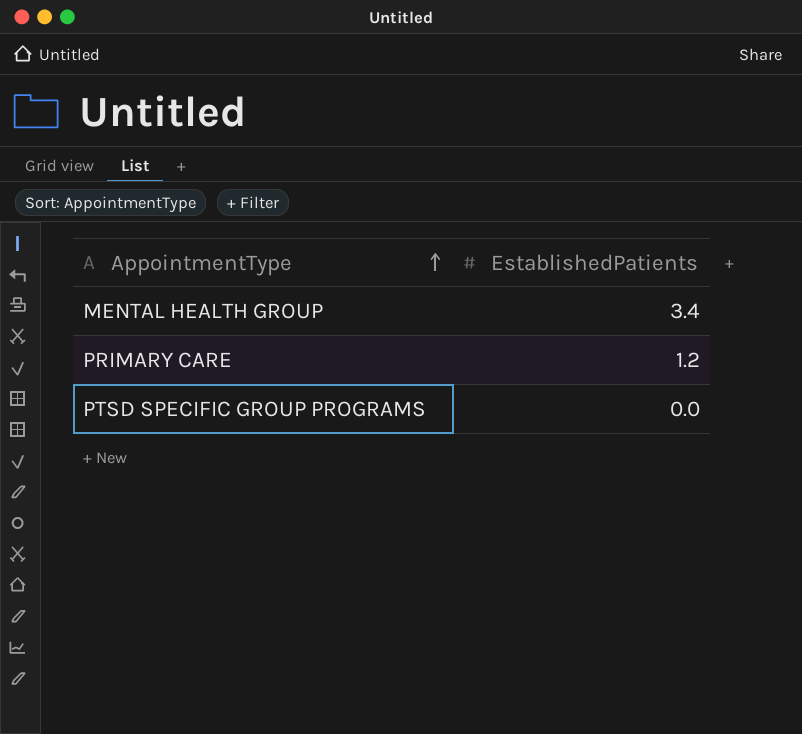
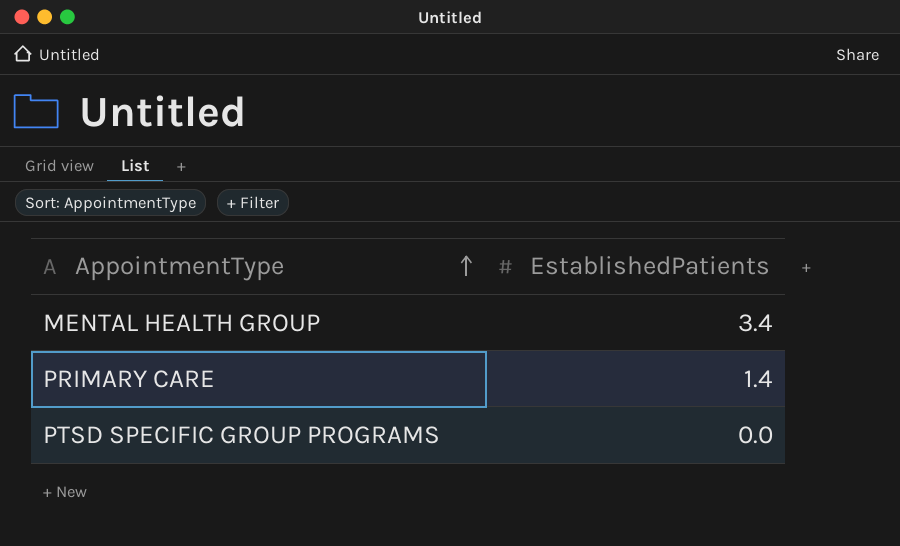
PRIMARY CARE | EstablishedPatients: 1.2 -> 1.4

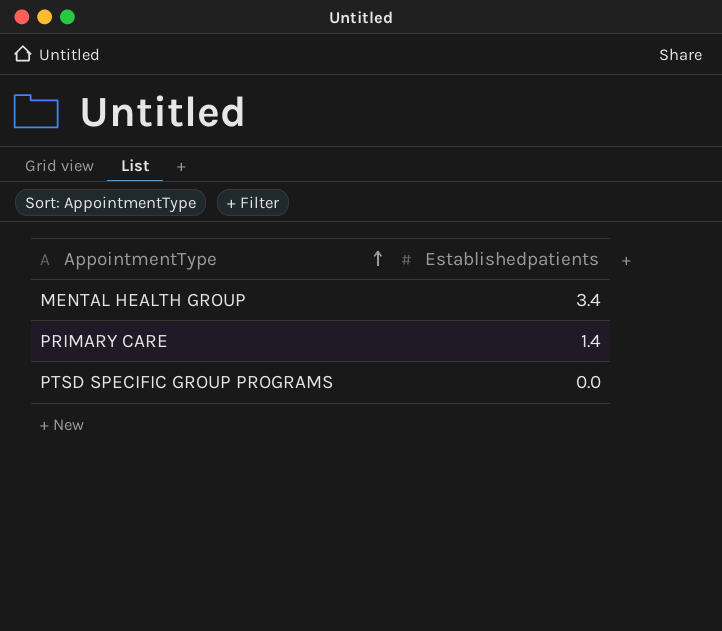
column name: EstablishedPatients -> Establishedpatients

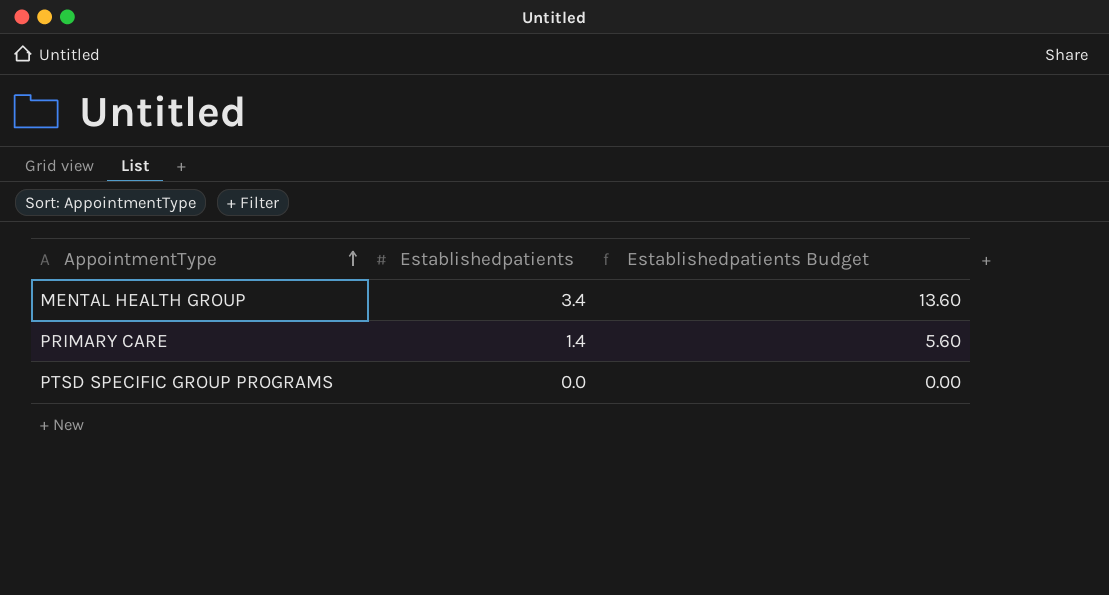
column Establishedpatients Budget | formula: none -> [Establishedpatients] * 4

